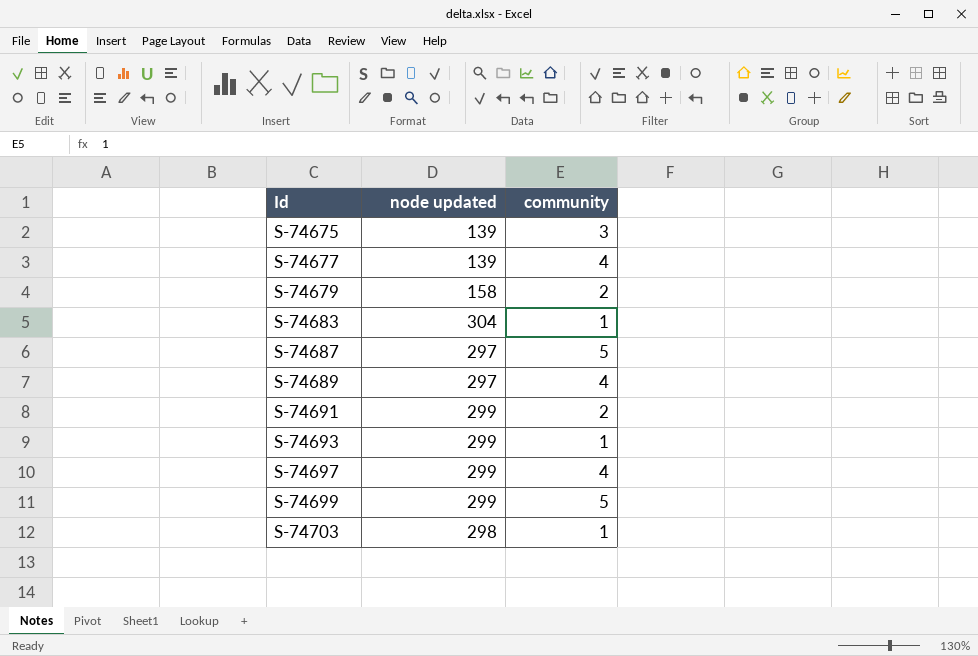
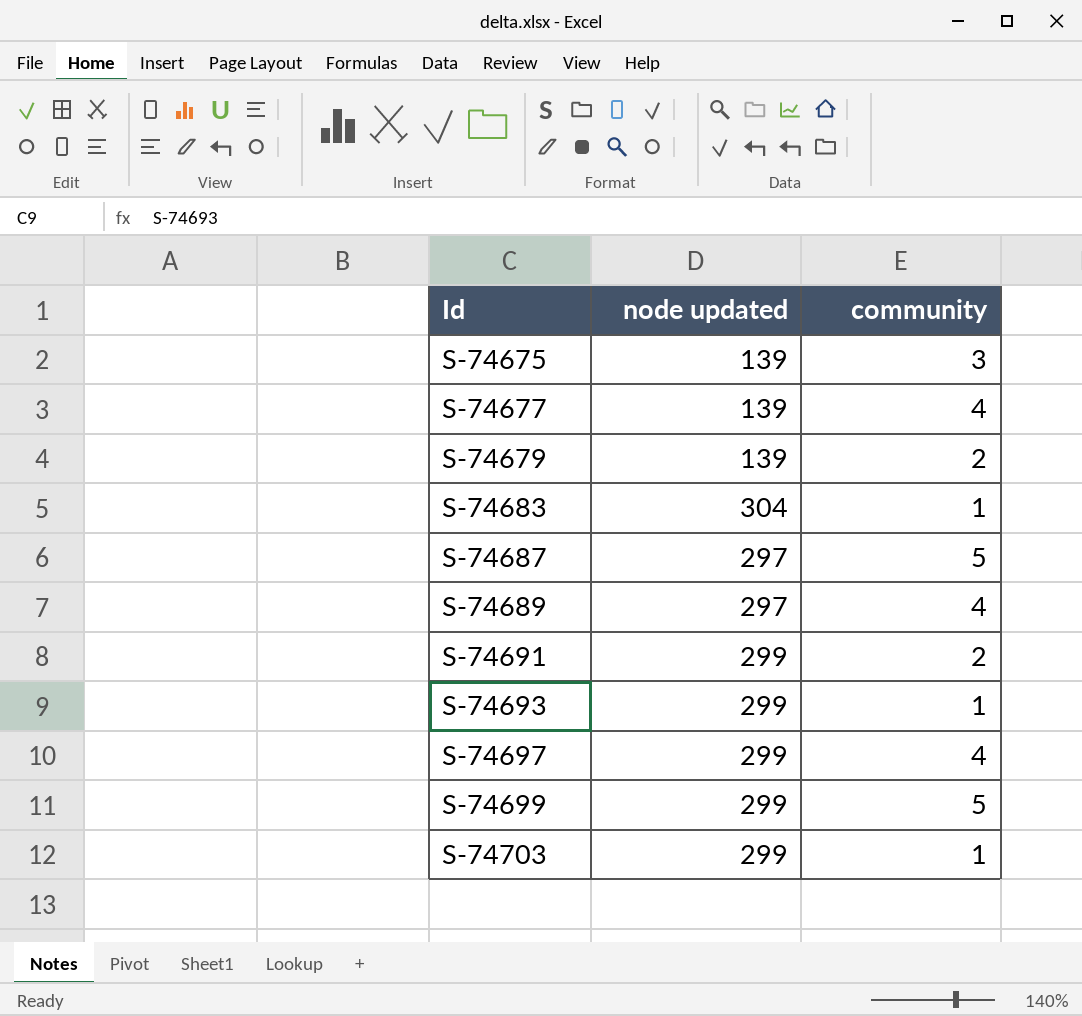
S-74679 | node updated: 158 -> 139
S-74703 | node updated: 298 -> 299

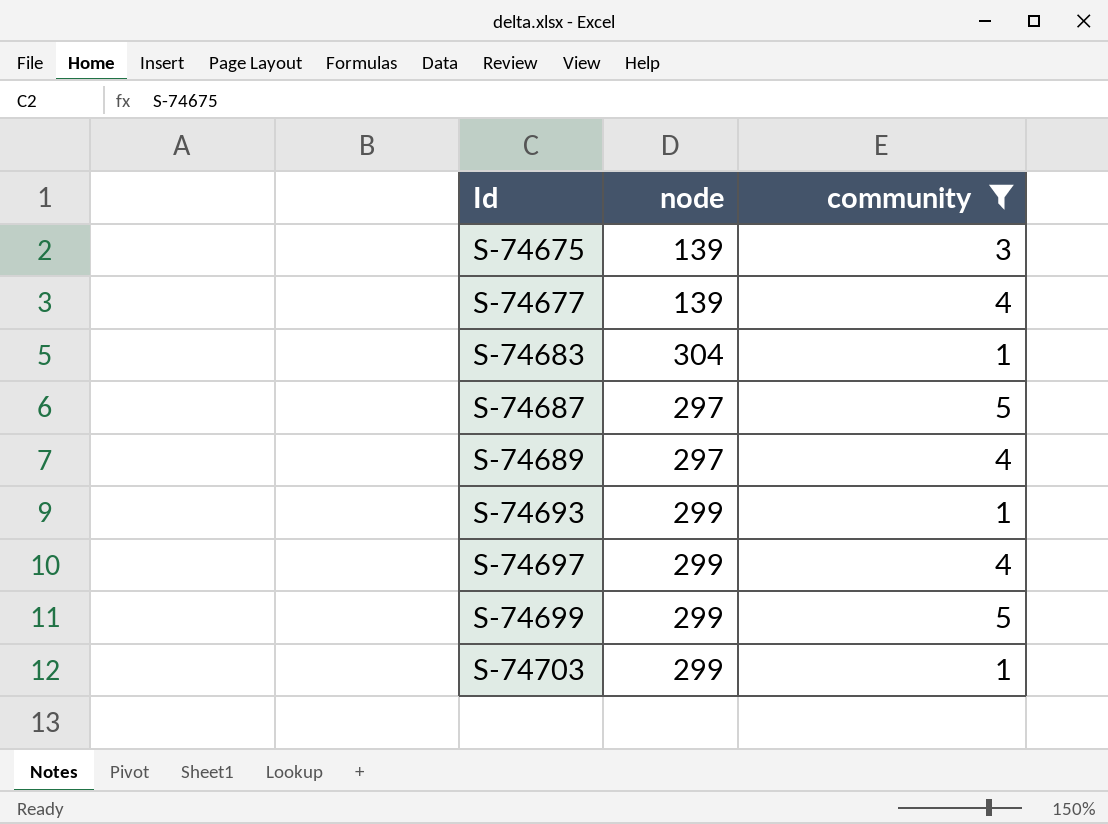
filter: none -> community != 2
column name: node updated -> node

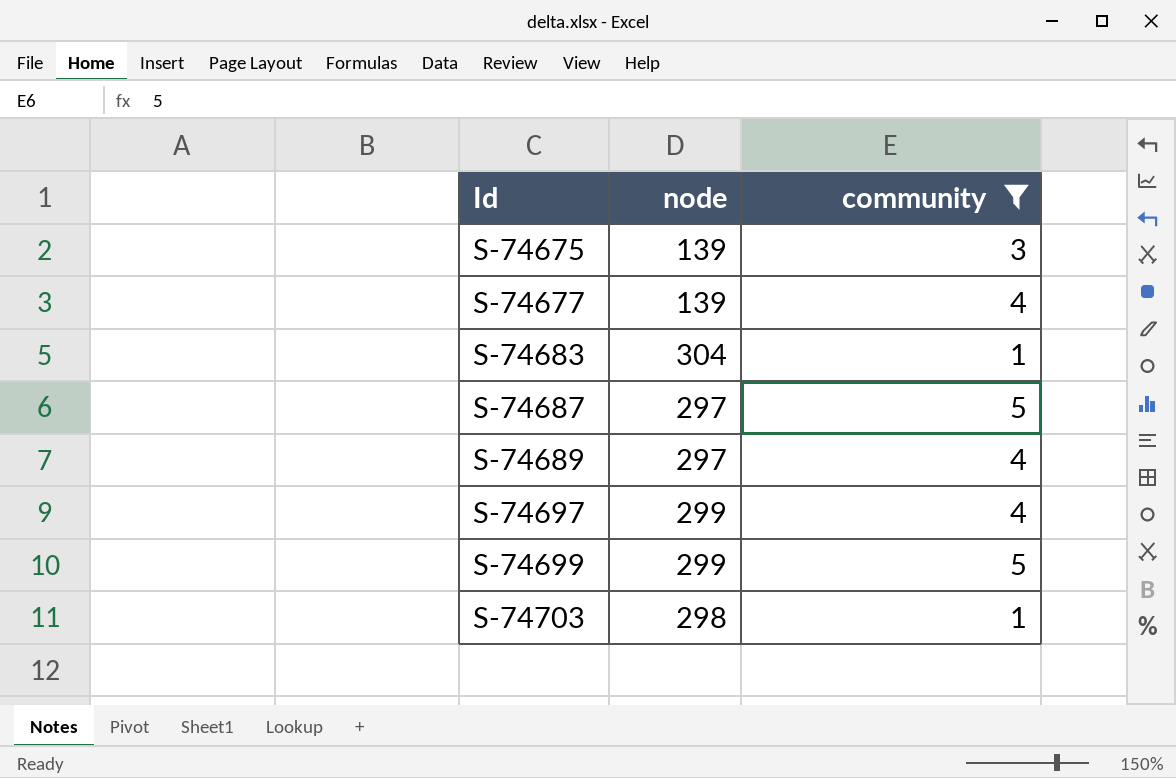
row S-74693: 299 | 1 -> none
S-74703 | node: 299 -> 298

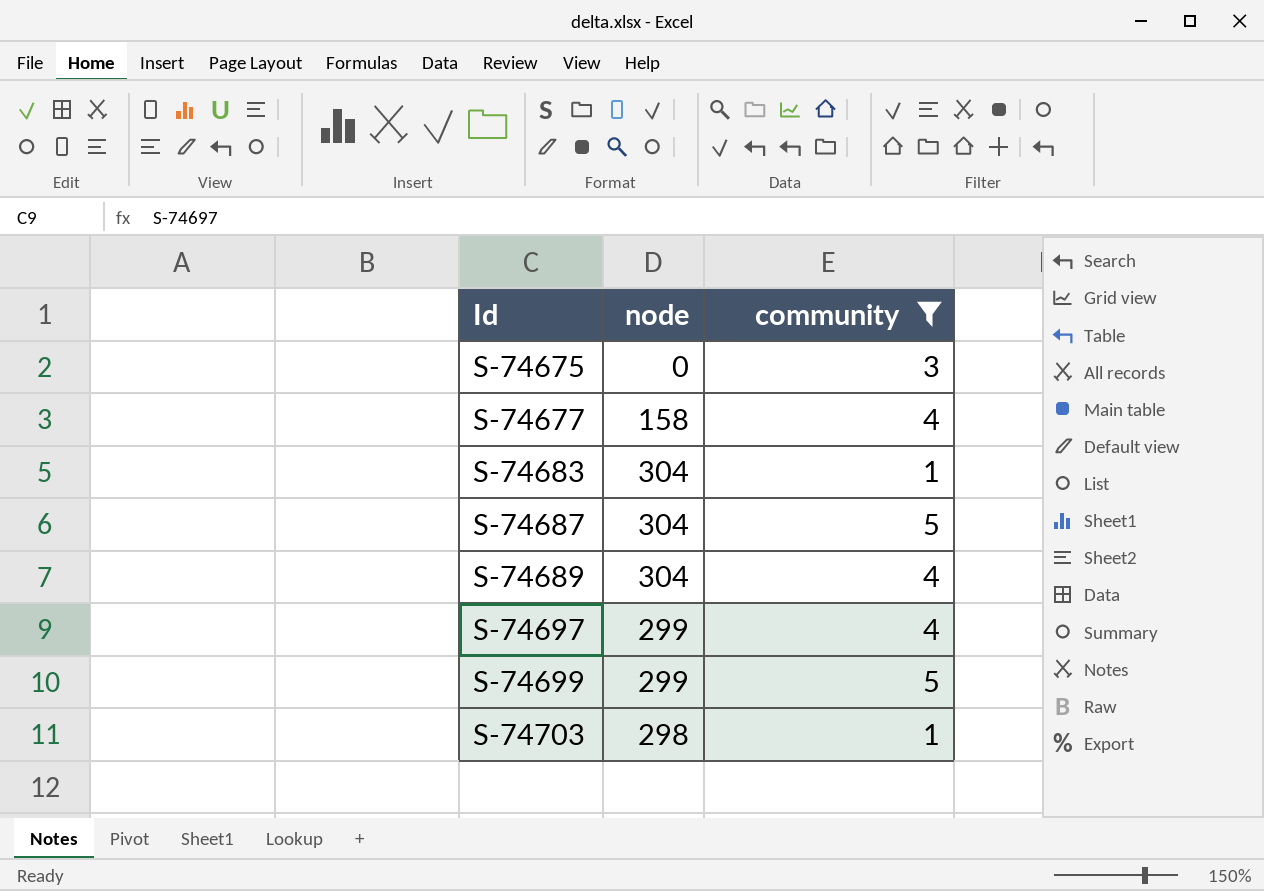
S-74675 | node: 139 -> 0
S-74677 | node: 139 -> 158
S-74687 | node: 297 -> 304
S-74689 | node: 297 -> 304

